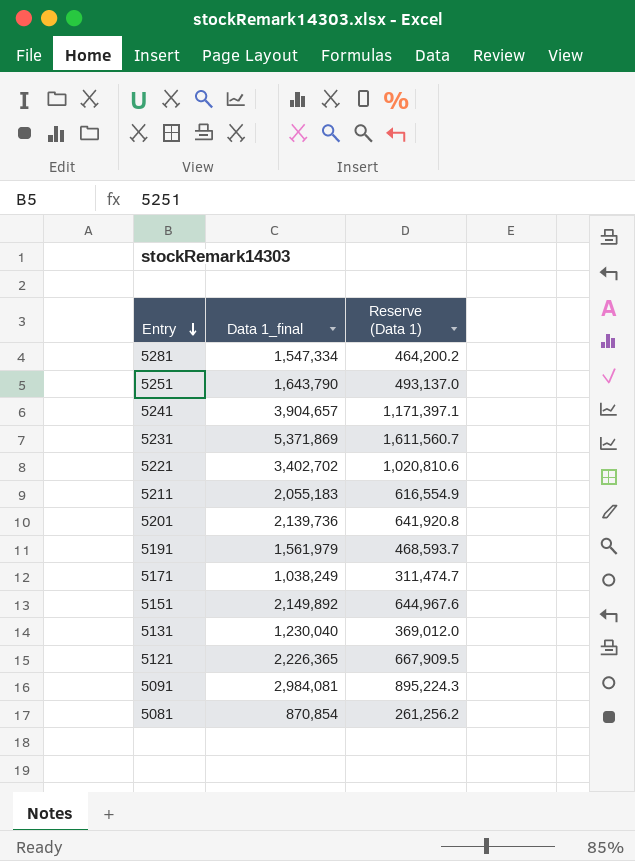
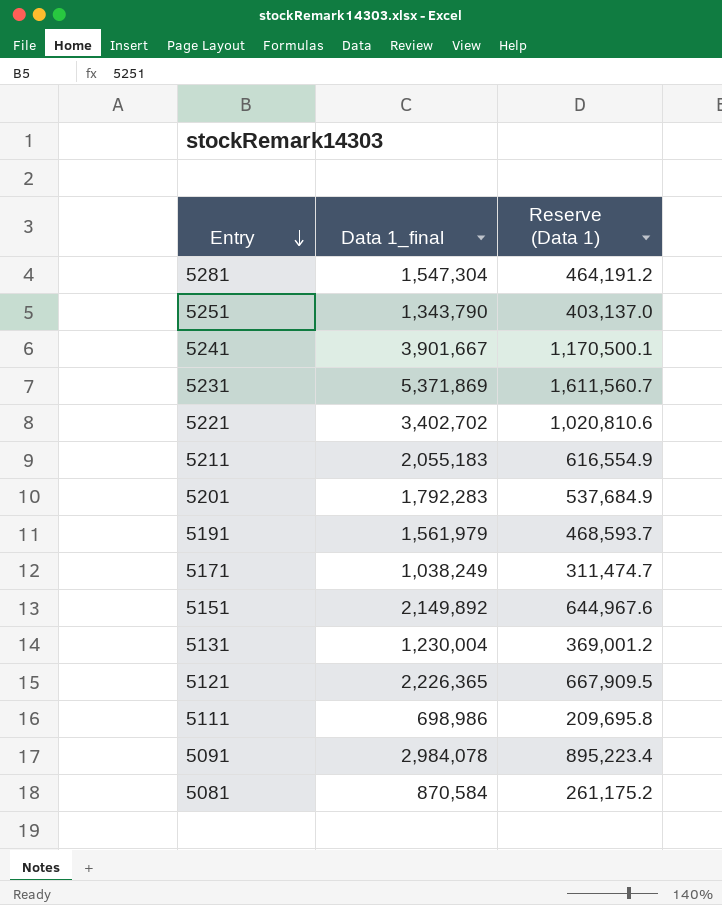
5281 | Data 1_final: 1,547,334 -> 1,547,304
5281 | Reserve (Data 1): 464,200.2 -> 464,191.2
5251 | Data 1_final: 1,643,790 -> 1,343,790
5251 | Reserve (Data 1): 493,137.0 -> 403,137.0
5241 | Data 1_final: 3,904,657 -> 3,901,667
5241 | Reserve (Data 1): 1,171,397.1 -> 1,170,500.1
5201 | Data 1_final: 2,139,736 -> 1,792,283
5201 | Reserve (Data 1): 641,920.8 -> 537,684.9
5131 | Data 1_final: 1,230,040 -> 1,230,004
5131 | Reserve (Data 1): 369,012.0 -> 369,001.2
row 5111: none -> 698,986 | 209,695.8
5091 | Data 1_final: 2,984,081 -> 2,984,078
5091 | Reserve (Data 1): 895,224.3 -> 895,223.4
5081 | Data 1_final: 870,854 -> 870,584
5081 | Reserve (Data 1): 261,256.2 -> 261,175.2

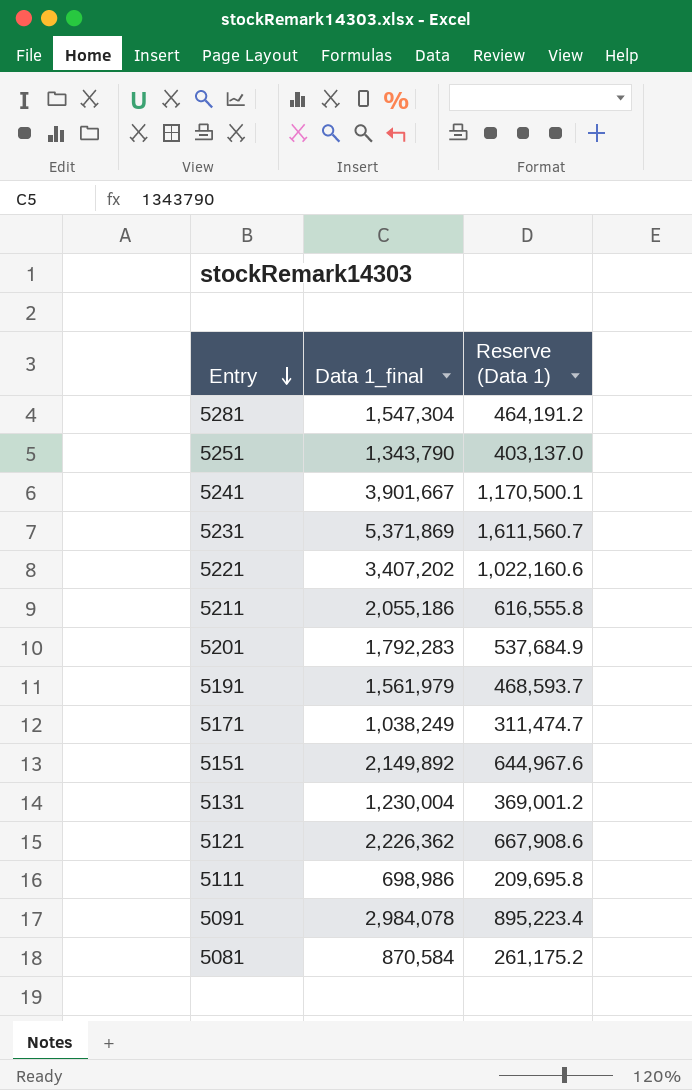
5221 | Data 1_final: 3,402,702 -> 3,407,202
5221 | Reserve (Data 1): 1,020,810.6 -> 1,022,160.6
5211 | Data 1_final: 2,055,183 -> 2,055,186
5211 | Reserve (Data 1): 616,554.9 -> 616,555.8
5121 | Data 1_final: 2,226,365 -> 2,226,362
5121 | Reserve (Data 1): 667,909.5 -> 667,908.6

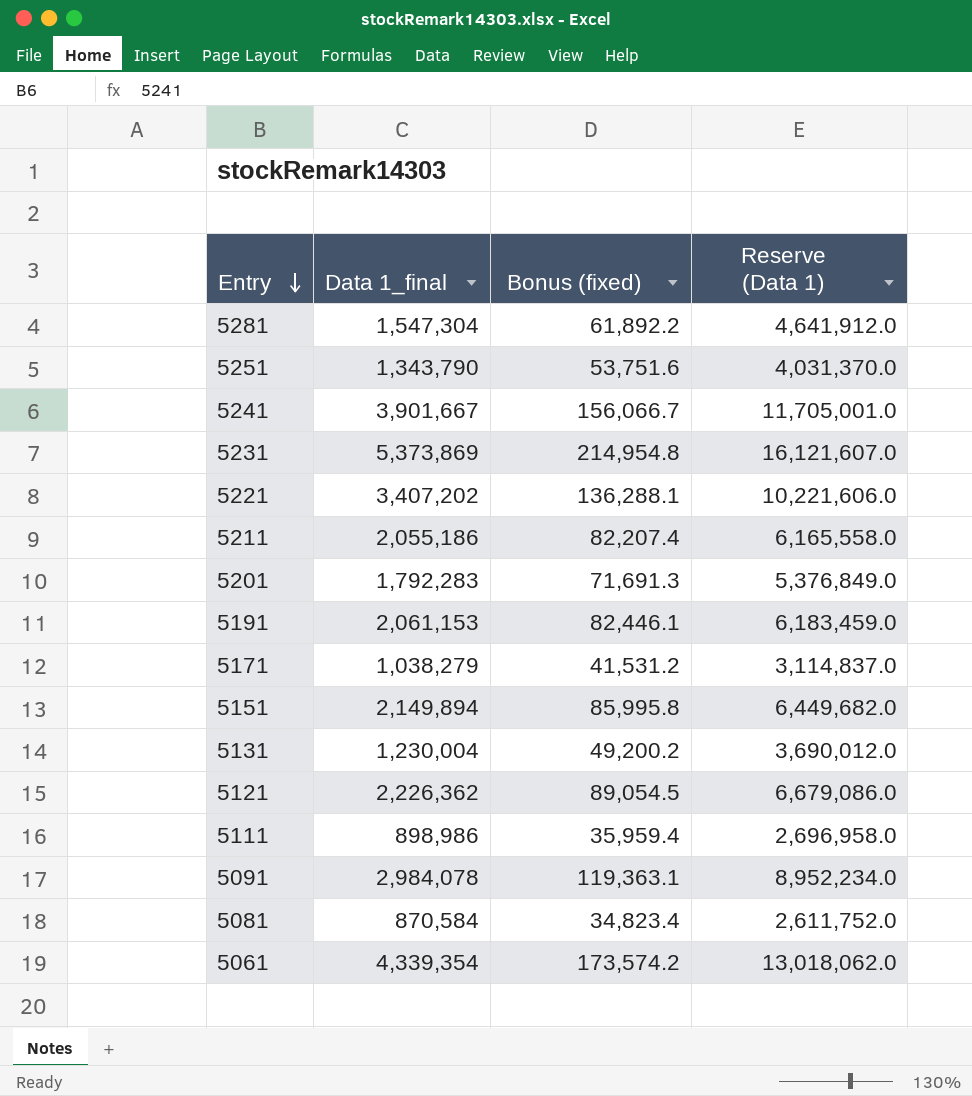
column Bonus (fixed) | formula: none -> [Data 1_final] * 0.04
column Reserve (Data 1) | formula: [Data 1_final] * 0.3 -> [Data 1_final] * 3
5231 | Data 1_final: 5,371,869 -> 5,373,869
5191 | Data 1_final: 1,561,979 -> 2,061,153
5171 | Data 1_final: 1,038,249 -> 1,038,279
5151 | Data 1_final: 2,149,892 -> 2,149,894
5111 | Data 1_final: 698,986 -> 898,986
row 5061: none -> 4,339,354 | 173,574.2 | 13,018,062.0

